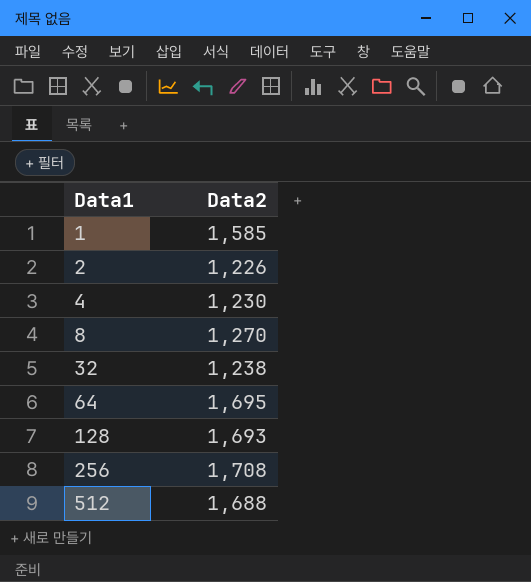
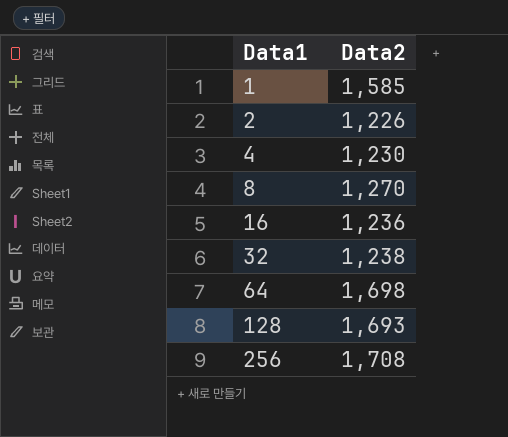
row 512: 1,688 -> none
row 16: none -> 1,236
64 | Data2: 1,695 -> 1,698

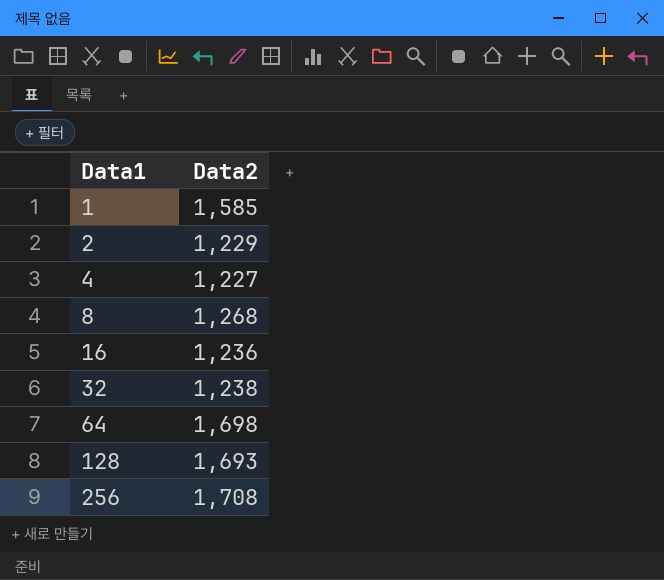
2 | Data2: 1,226 -> 1,229
4 | Data2: 1,230 -> 1,227
8 | Data2: 1,270 -> 1,268

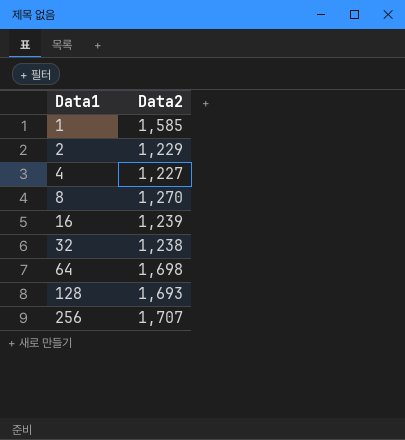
8 | Data2: 1,268 -> 1,270
16 | Data2: 1,236 -> 1,239
256 | Data2: 1,708 -> 1,707

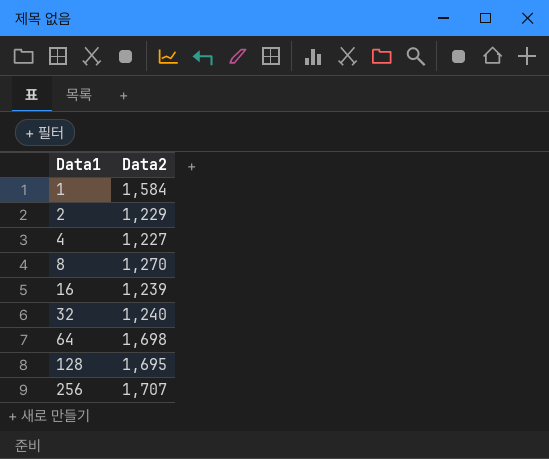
1 | Data2: 1,585 -> 1,584
32 | Data2: 1,238 -> 1,240
128 | Data2: 1,693 -> 1,695

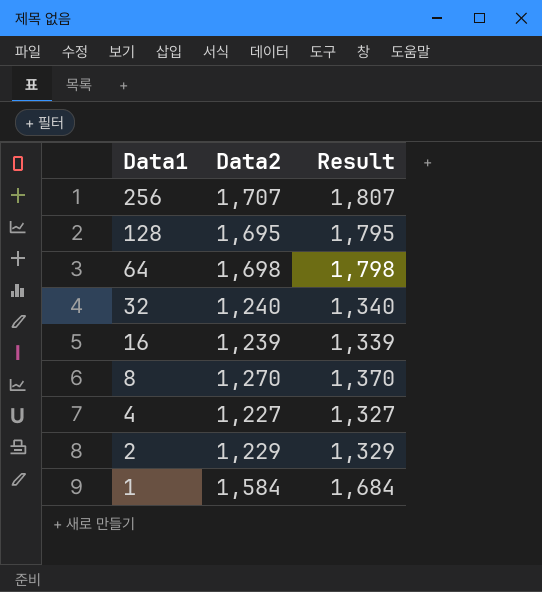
row order: Data1 ascending -> Data1 descending
column Result | formula: none -> [Data2] + 100

